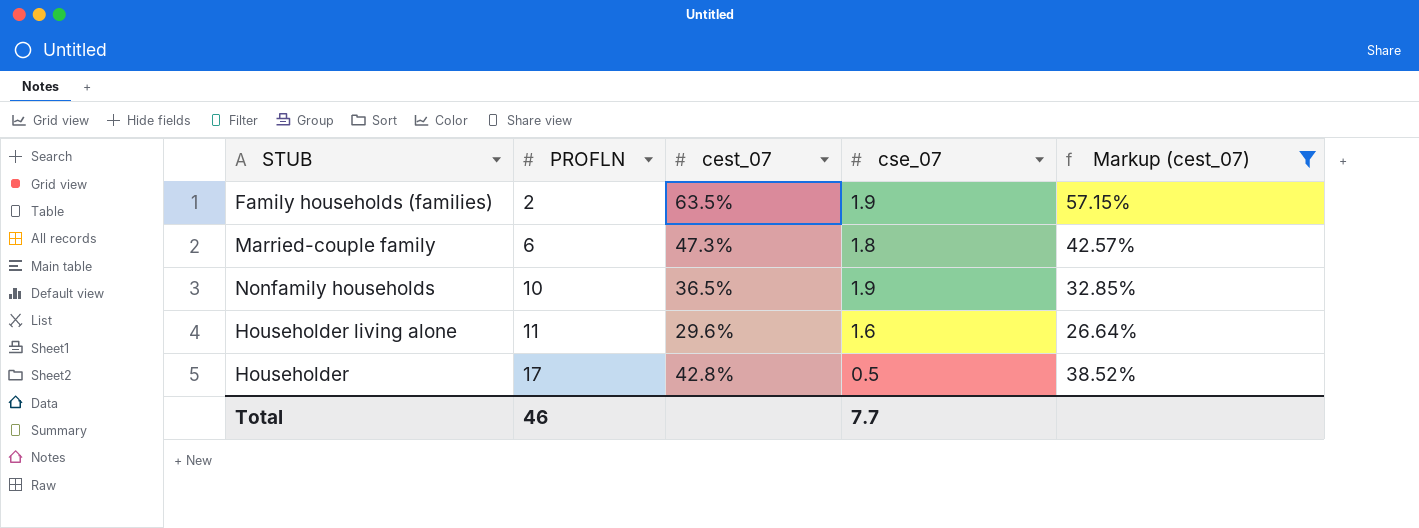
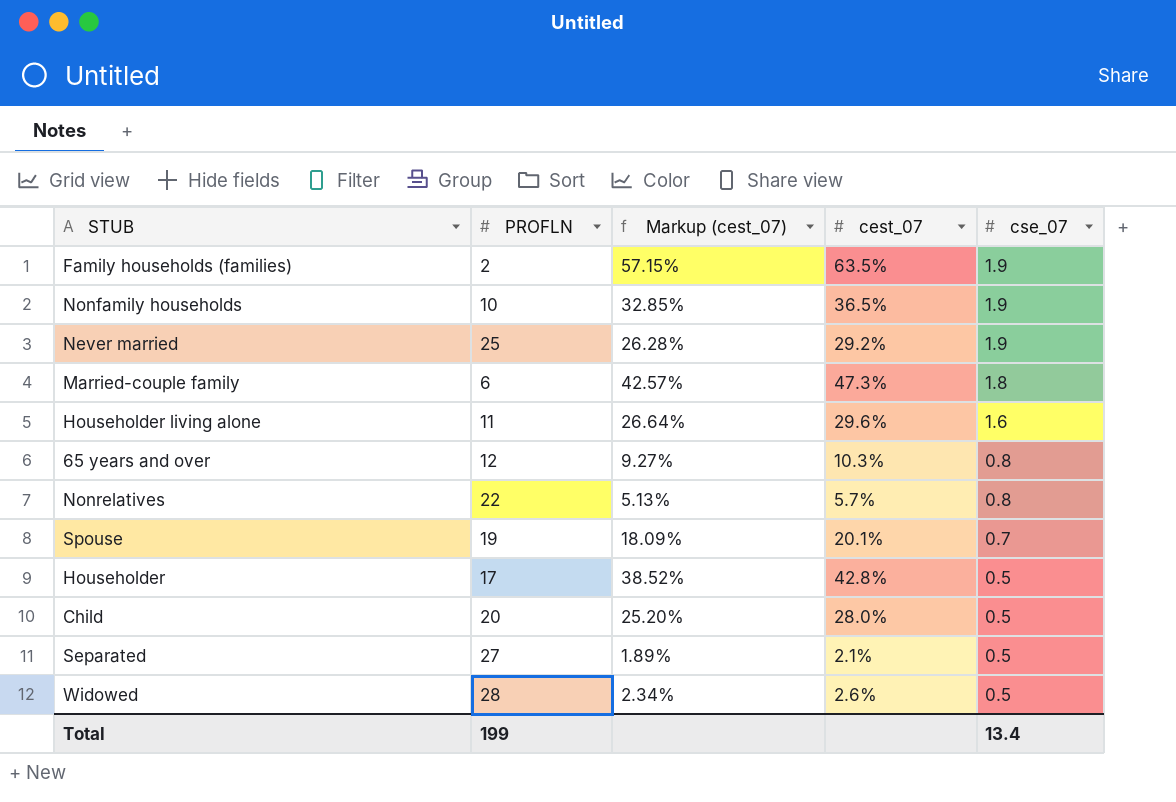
filter: Markup (cest_07) >= 26.64% -> none
row order: PROFLN ascending -> cse_07 descending
column Markup (cest_07) | position: 5 -> 3
Total | PROFLN: 46 -> 199
Total | cse_07: 7.7 -> 13.4

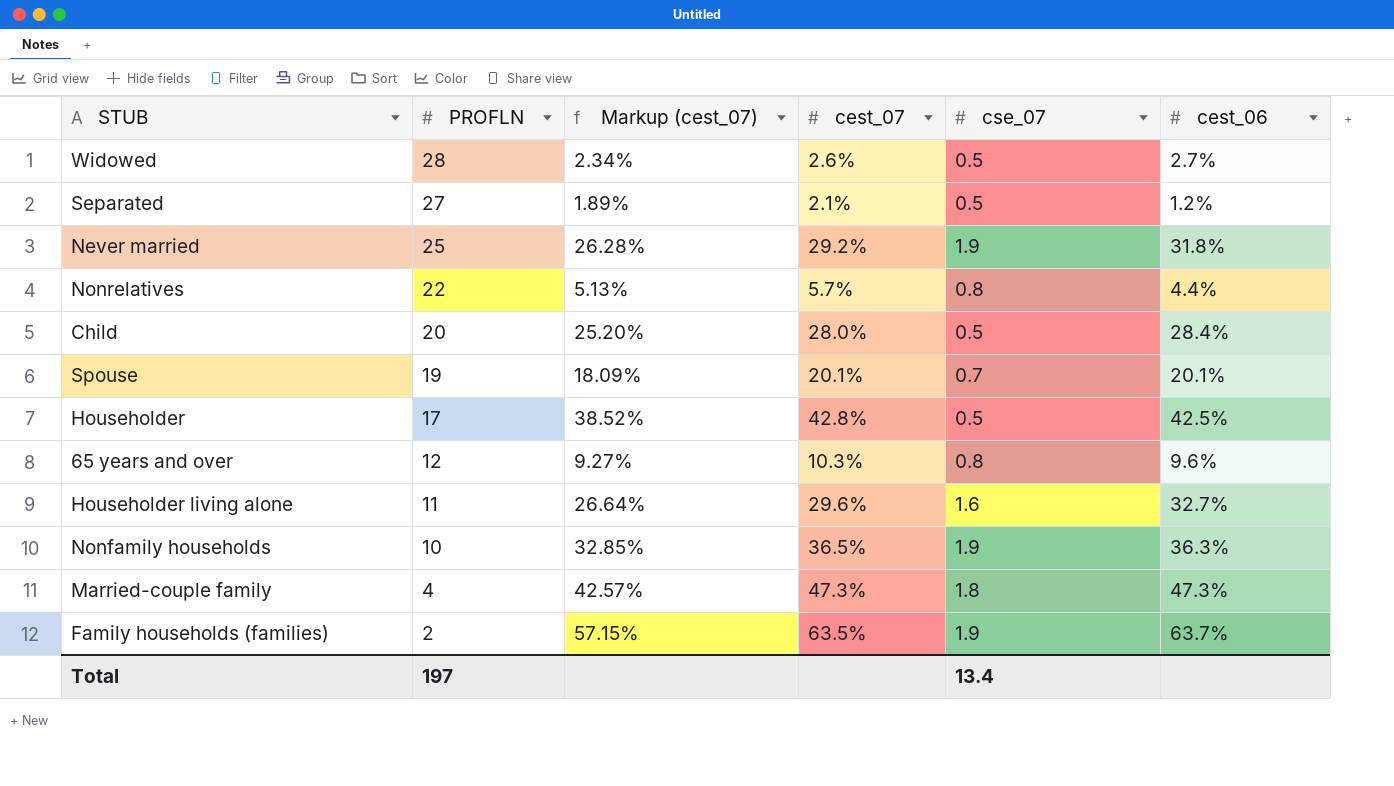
row order: cse_07 descending -> PROFLN descending
column cest_06 | position: none -> 6
Married-couple family | PROFLN: 6 -> 4
Total | PROFLN: 199 -> 197

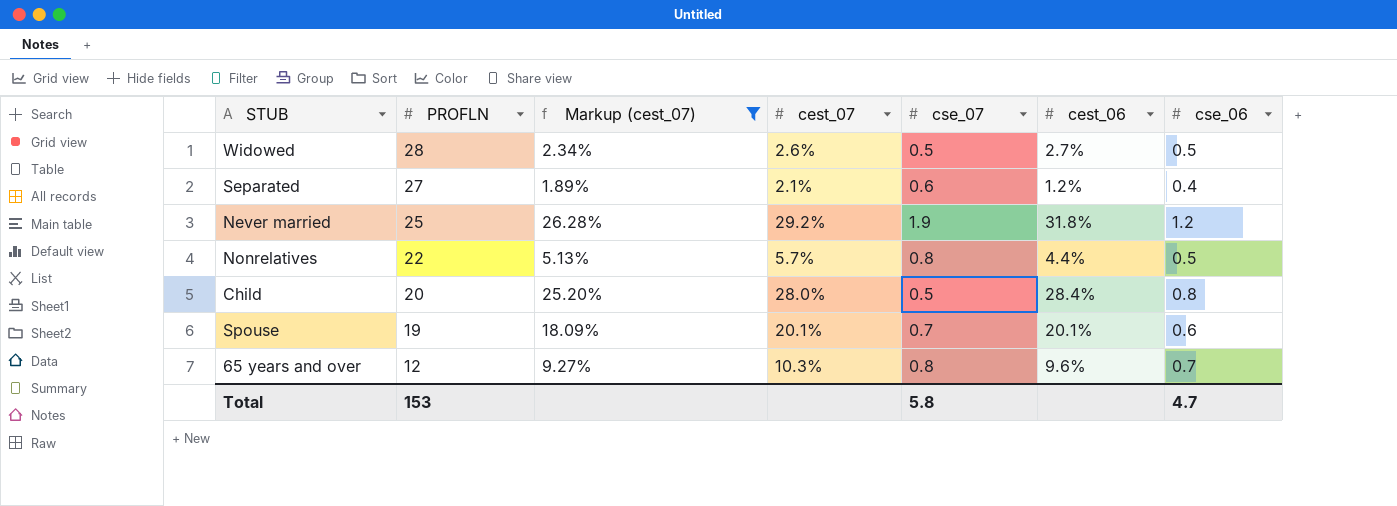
filter: none -> Markup (cest_07) <= 26.28%
column cse_06 | position: none -> 7
Separated | cse_07: 0.5 -> 0.6
Total | PROFLN: 197 -> 153
Total | cse_07: 13.4 -> 5.8

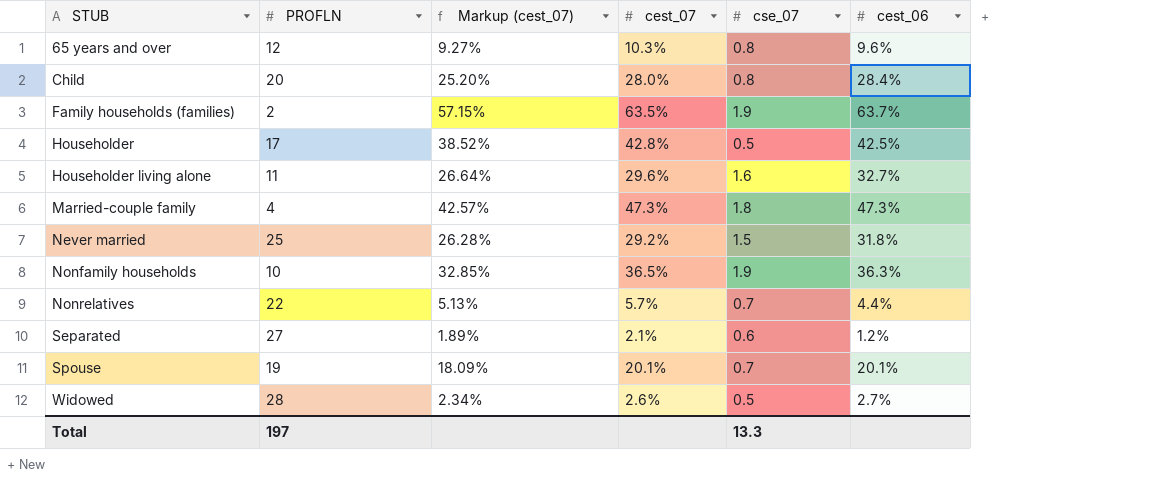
filter: Markup (cest_07) <= 26.28% -> none
row order: PROFLN descending -> STUB ascending
column cse_06 | position: 7 -> none
Child | cse_07: 0.5 -> 0.8
Never married | cse_07: 1.9 -> 1.5
Nonrelatives | cse_07: 0.8 -> 0.7
Total | PROFLN: 153 -> 197
Total | cse_07: 5.8 -> 13.3

